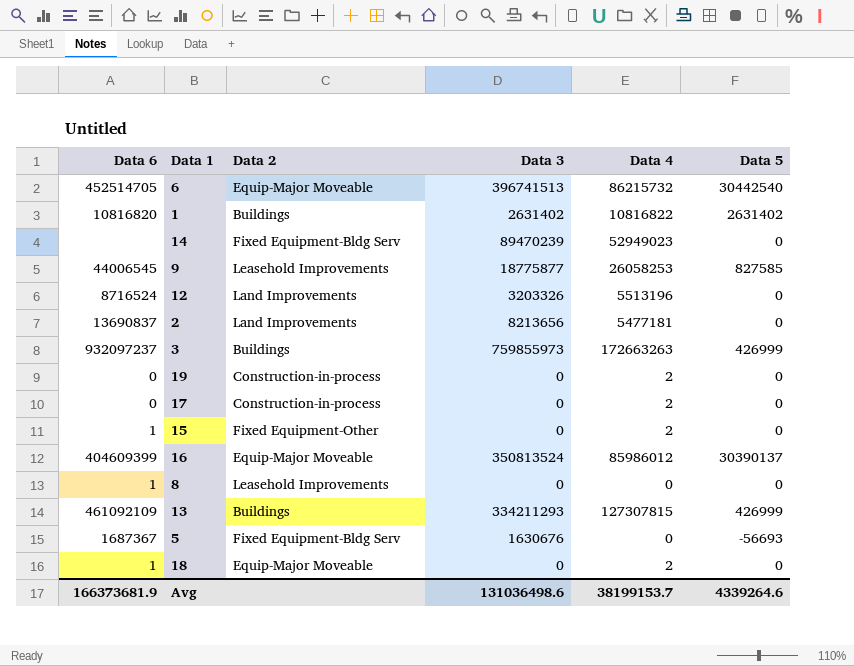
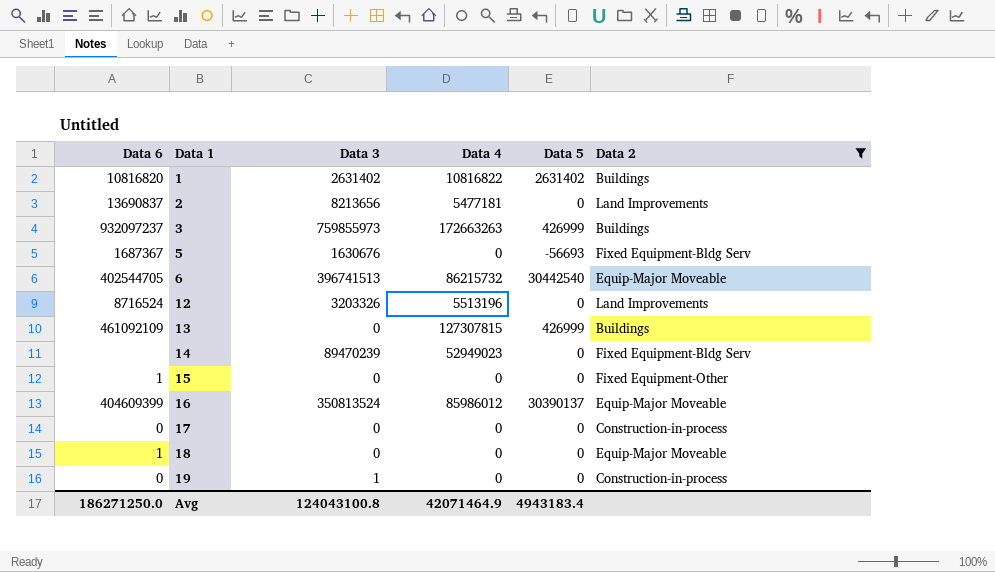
filter: none -> Data 2 != Leasehold Improvements
row order: none -> Data 1 ascending
column Data 2 | position: 3 -> 6
6 | Data 6: 452514705 -> 402544705
13 | Data 3: 334211293 -> 0
15 | Data 4: 2 -> 0
17 | Data 4: 2 -> 0
18 | Data 4: 2 -> 0
19 | Data 3: 0 -> 1
19 | Data 4: 2 -> 0
Avg | Data 6: 166373681.9 -> 186271250.0
Avg | Data 3: 131036498.6 -> 124043100.8
Avg | Data 4: 38199153.7 -> 42071464.9
Avg | Data 5: 4339264.6 -> 4943183.4

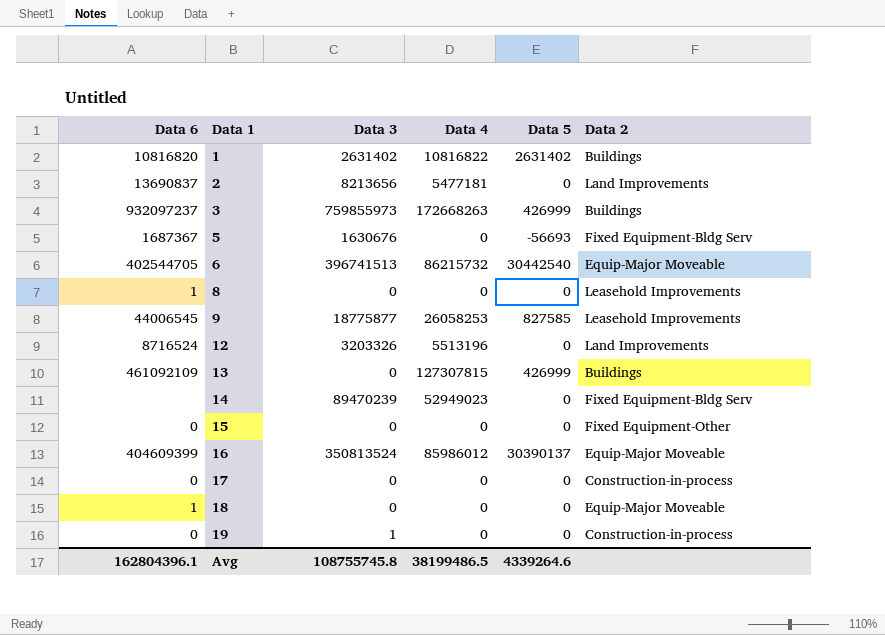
filter: Data 2 != Leasehold Improvements -> none
3 | Data 4: 172663263 -> 172668263
15 | Data 6: 1 -> 0
Avg | Data 6: 186271250.0 -> 162804396.1
Avg | Data 3: 124043100.8 -> 108755745.8
Avg | Data 4: 42071464.9 -> 38199486.5
Avg | Data 5: 4943183.4 -> 4339264.6

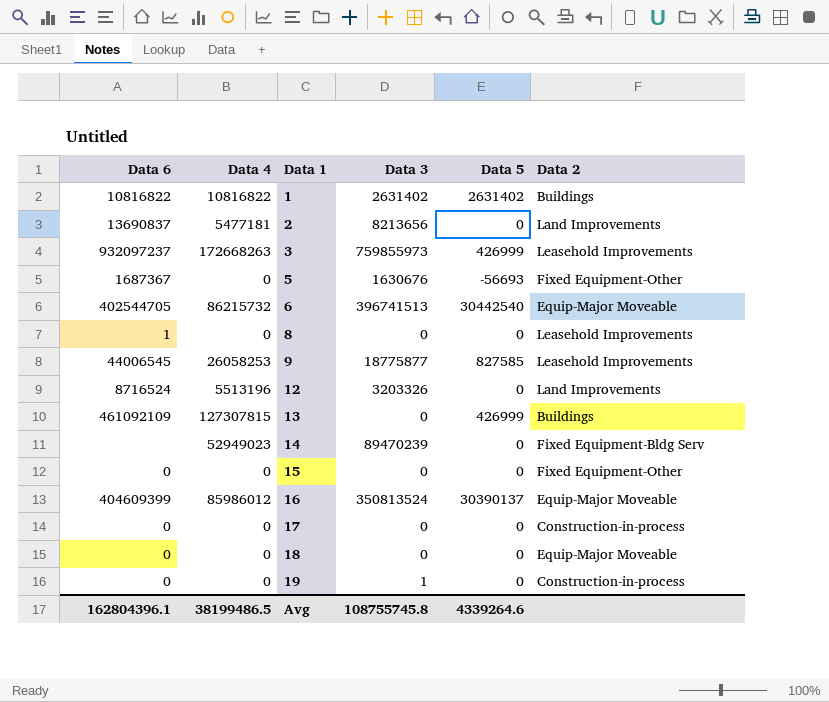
column Data 4 | position: 4 -> 2
1 | Data 6: 10816820 -> 10816822
3 | Data 2: Buildings -> Leasehold Improvements
5 | Data 2: Fixed Equipment-Bldg Serv -> Fixed Equipment-Other
18 | Data 6: 1 -> 0

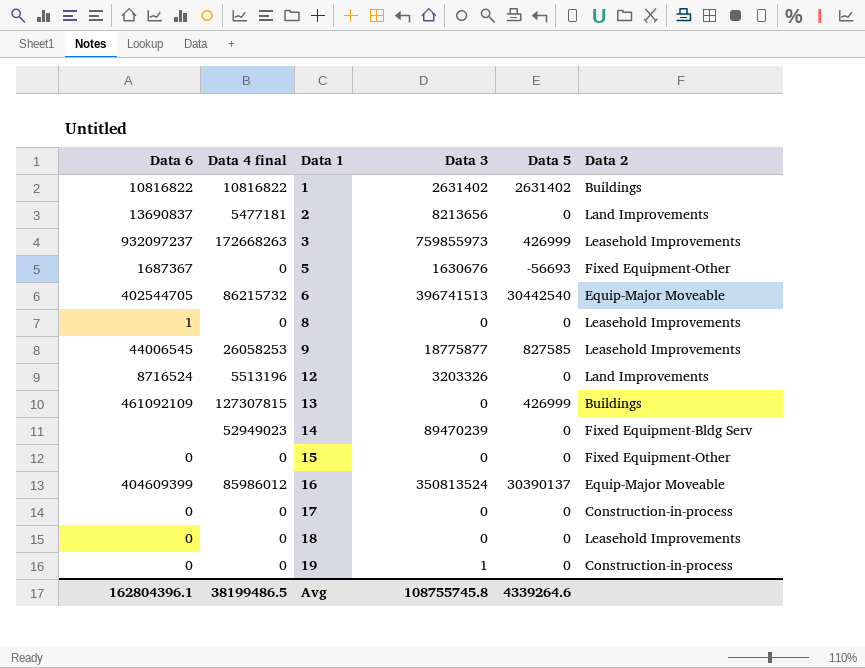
column name: Data 4 -> Data 4 final
18 | Data 2: Equip-Major Moveable -> Leasehold Improvements

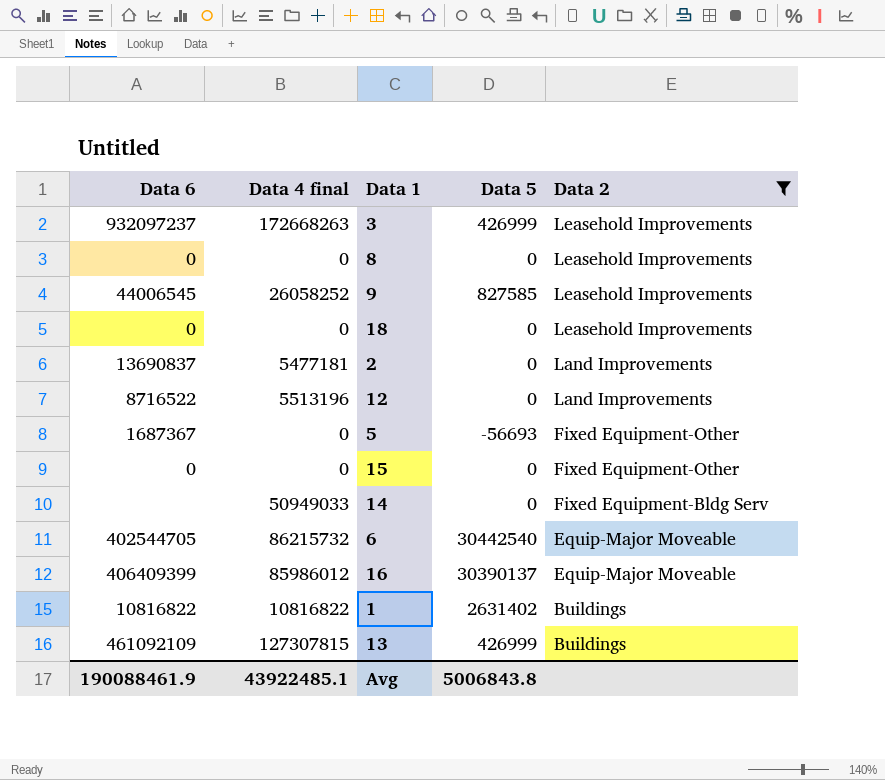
filter: none -> Data 2 != Construction-in-process
row order: Data 1 ascending -> Data 2 descending
column Data 3 | position: 4 -> none
8 | Data 6: 1 -> 0
9 | Data 4 final: 26058253 -> 26058252
12 | Data 6: 8716524 -> 8716522
14 | Data 4 final: 52949023 -> 50949033
16 | Data 6: 404609399 -> 406409399
Avg | Data 6: 162804396.1 -> 190088461.9
Avg | Data 4 final: 38199486.5 -> 43922485.1
Avg | Data 5: 4339264.6 -> 5006843.8

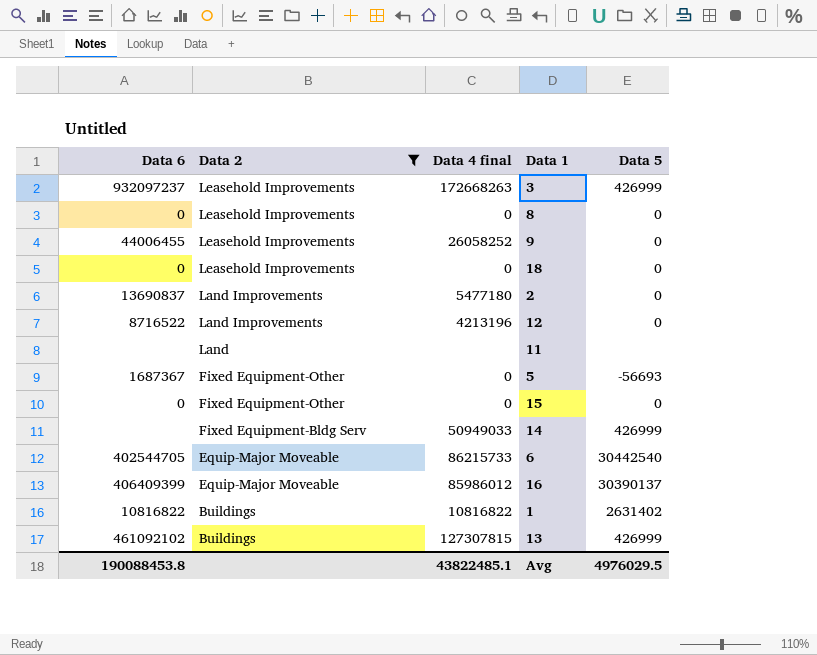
column Data 2 | position: 5 -> 2
9 | Data 6: 44006545 -> 44006455
9 | Data 5: 827585 -> 0
2 | Data 4 final: 5477181 -> 5477180
12 | Data 4 final: 5513196 -> 4213196
row 11: none -> none | Land | none | none
14 | Data 5: 0 -> 426999
6 | Data 4 final: 86215732 -> 86215733
13 | Data 6: 461092109 -> 461092102
Avg | Data 6: 190088461.9 -> 190088453.8
Avg | Data 4 final: 43922485.1 -> 43822485.1
Avg | Data 5: 5006843.8 -> 4976029.5

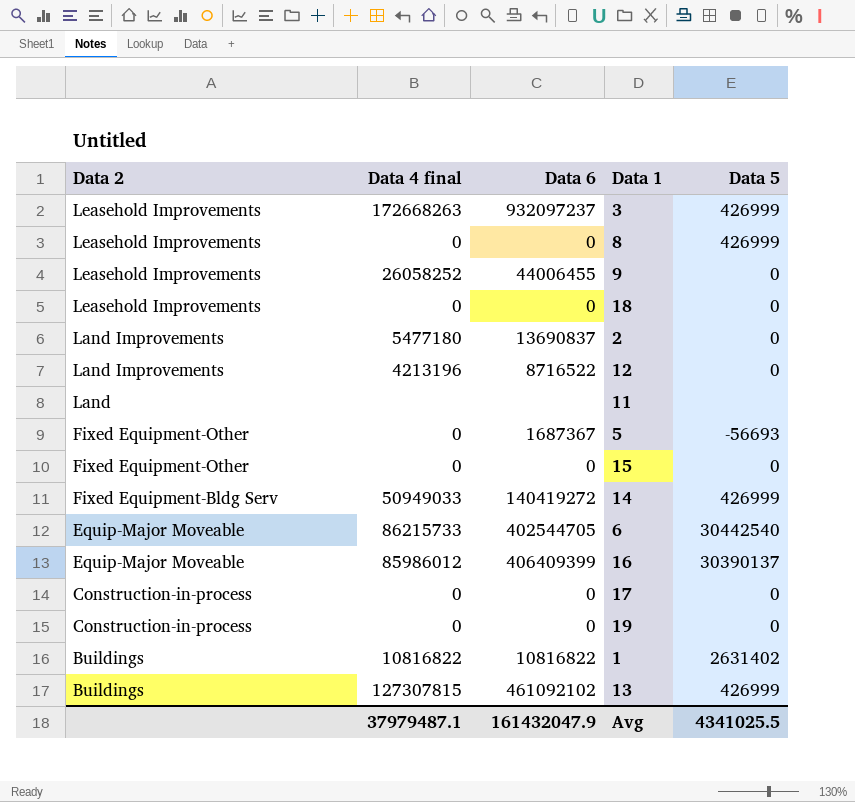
filter: Data 2 != Construction-in-process -> none
column Data 6 | position: 1 -> 3
8 | Data 5: 0 -> 426999
14 | Data 6: none -> 140419272
Avg | Data 4 final: 43822485.1 -> 37979487.1
Avg | Data 6: 190088453.8 -> 161432047.9
Avg | Data 5: 4976029.5 -> 4341025.5

